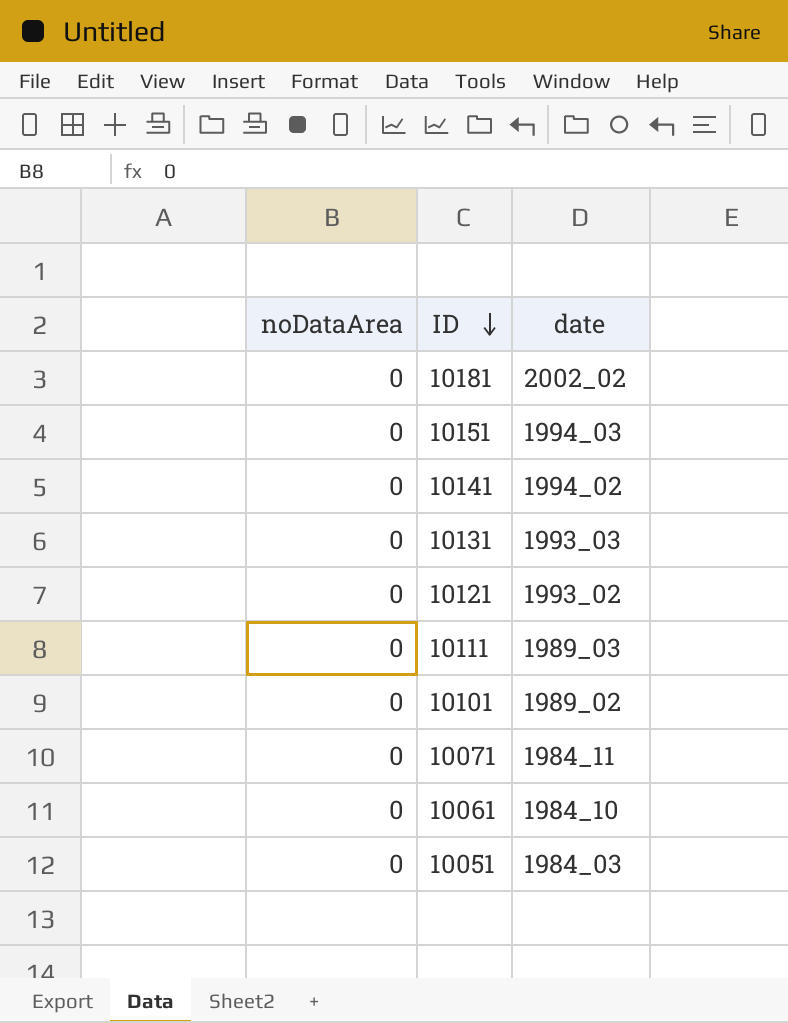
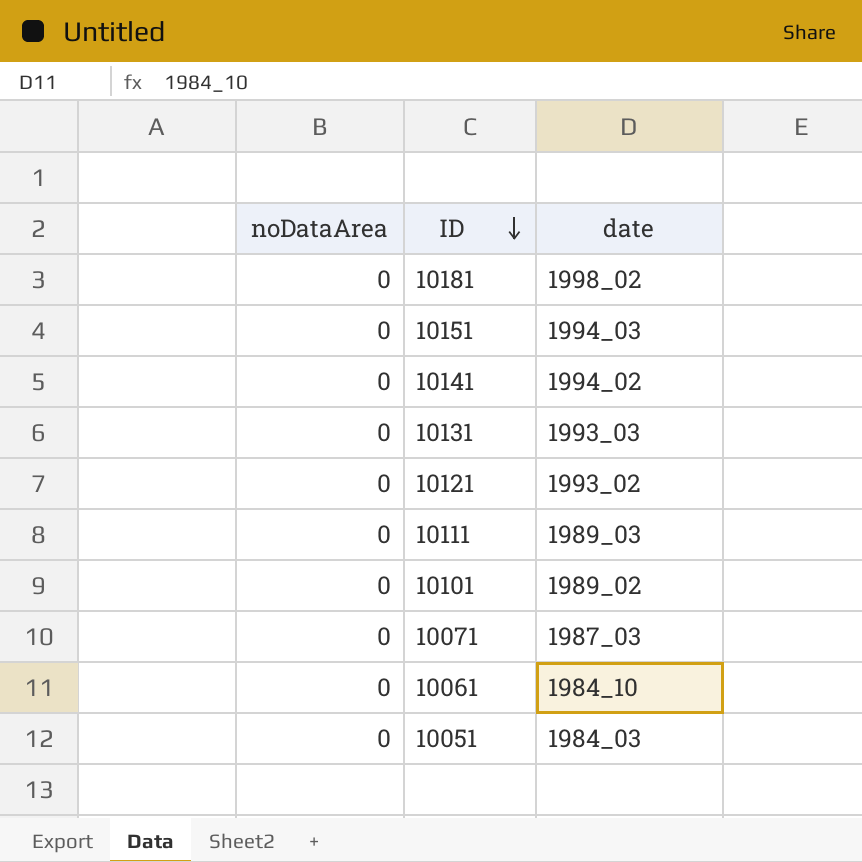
10181 | date: 2002_02 -> 1998_02
10071 | date: 1984_11 -> 1987_03

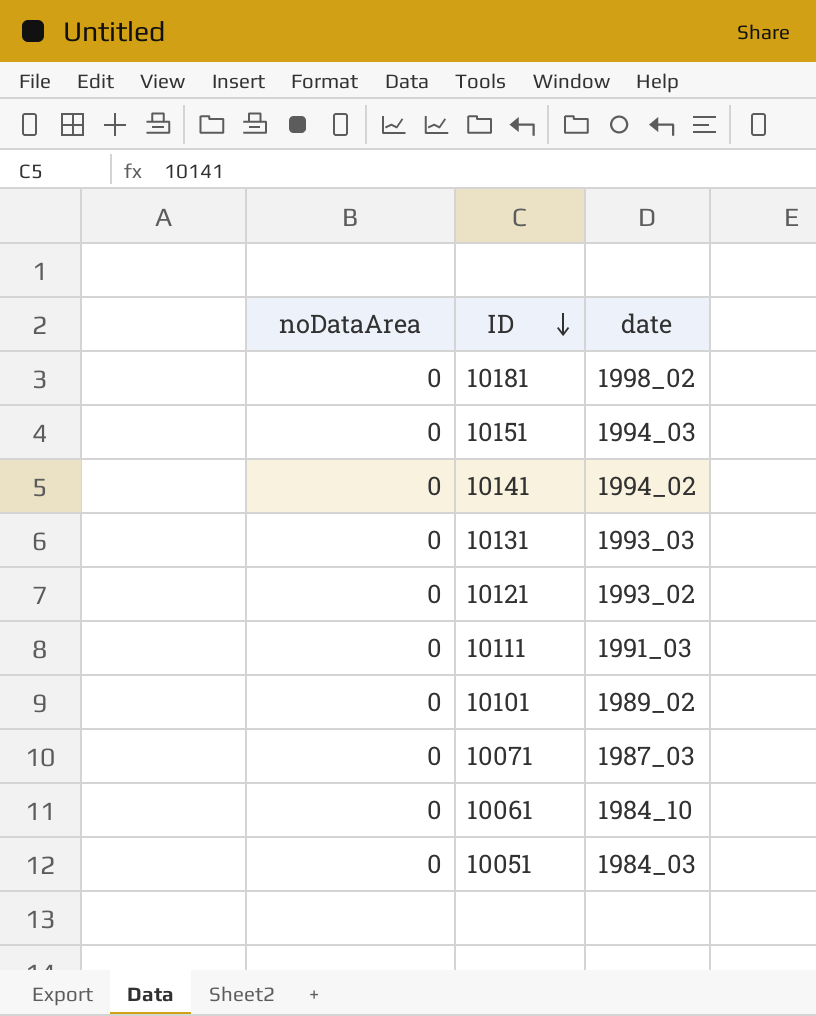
10111 | date: 1989_03 -> 1991_03

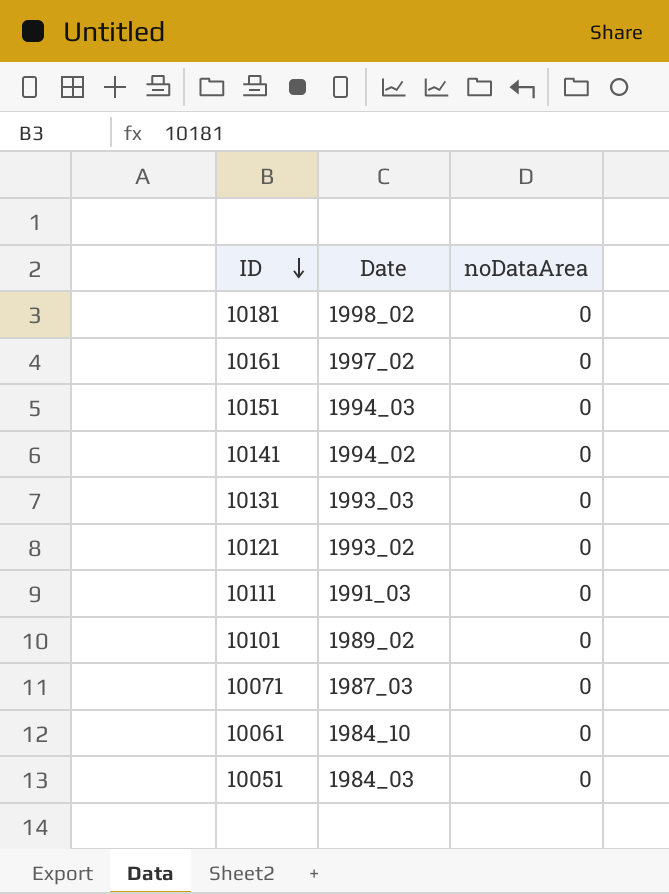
column name: date -> Date
column noDataArea | position: 1 -> 3
row 10161: none -> 1997_02 | 0

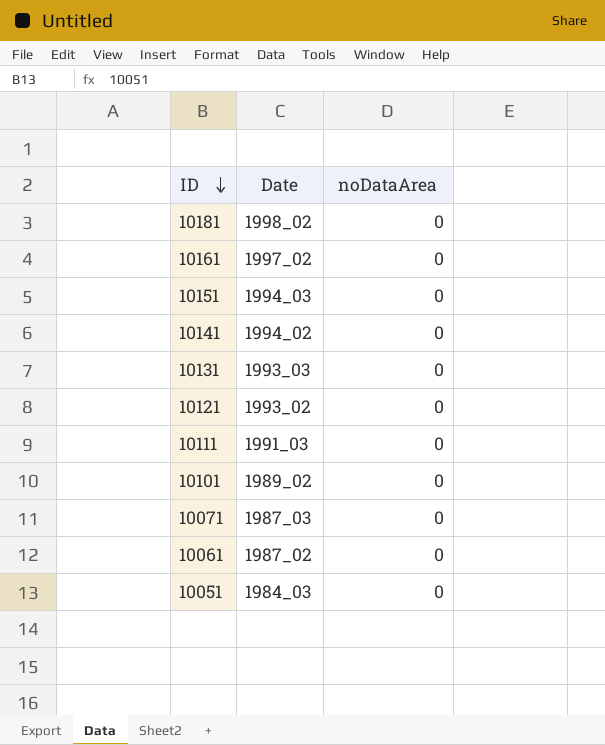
10061 | Date: 1984_10 -> 1987_02

